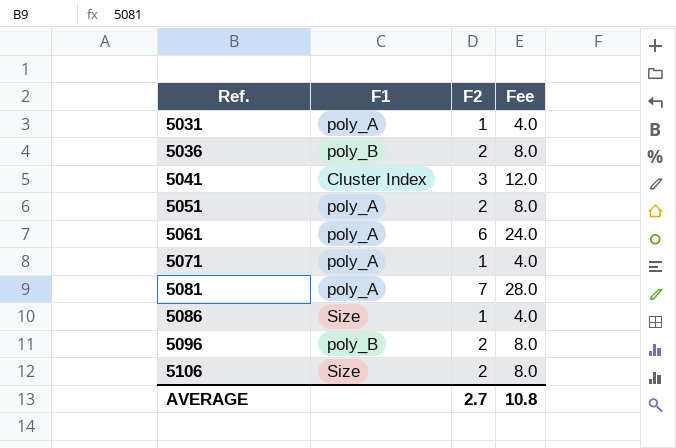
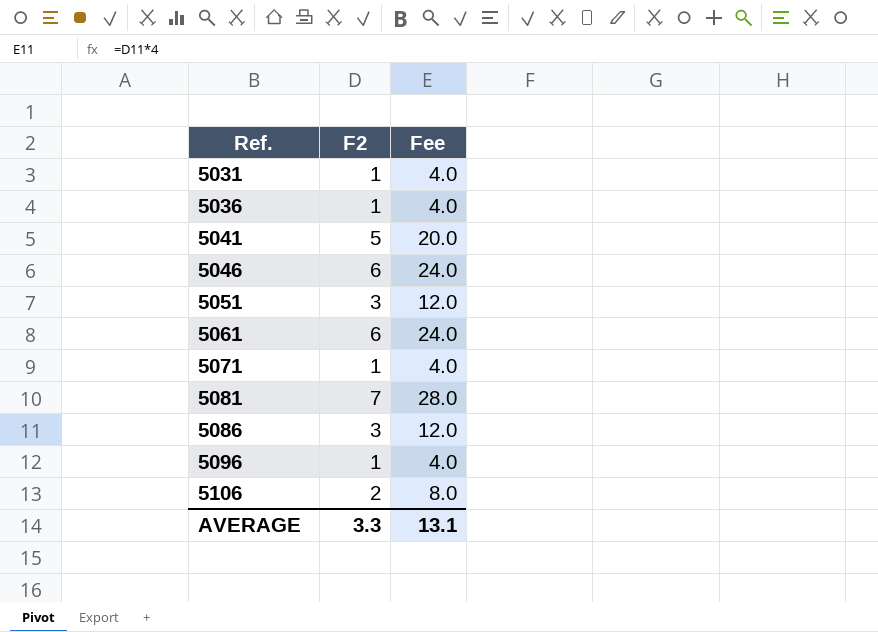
column F1 | position: 2 -> none
5036 | F2: 2 -> 1
5036 | Fee: 8.0 -> 4.0
5041 | F2: 3 -> 5
5041 | Fee: 12.0 -> 20.0
row 5046: none -> 6 | 24.0
5051 | F2: 2 -> 3
5051 | Fee: 8.0 -> 12.0
5086 | F2: 1 -> 3
5086 | Fee: 4.0 -> 12.0
5096 | F2: 2 -> 1
5096 | Fee: 8.0 -> 4.0
AVERAGE | F2: 2.7 -> 3.3
AVERAGE | Fee: 10.8 -> 13.1

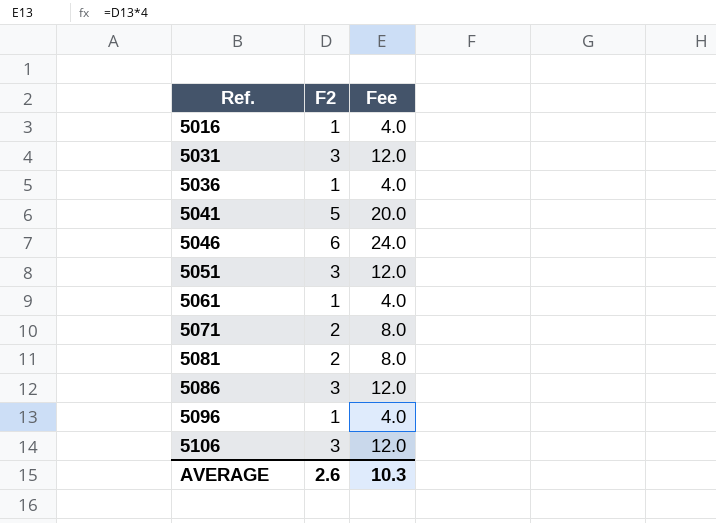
row 5016: none -> 1 | 4.0
5031 | F2: 1 -> 3
5031 | Fee: 4.0 -> 12.0
5061 | F2: 6 -> 1
5061 | Fee: 24.0 -> 4.0
5071 | F2: 1 -> 2
5071 | Fee: 4.0 -> 8.0
5081 | F2: 7 -> 2
5081 | Fee: 28.0 -> 8.0
5106 | F2: 2 -> 3
5106 | Fee: 8.0 -> 12.0
AVERAGE | F2: 3.3 -> 2.6
AVERAGE | Fee: 13.1 -> 10.3

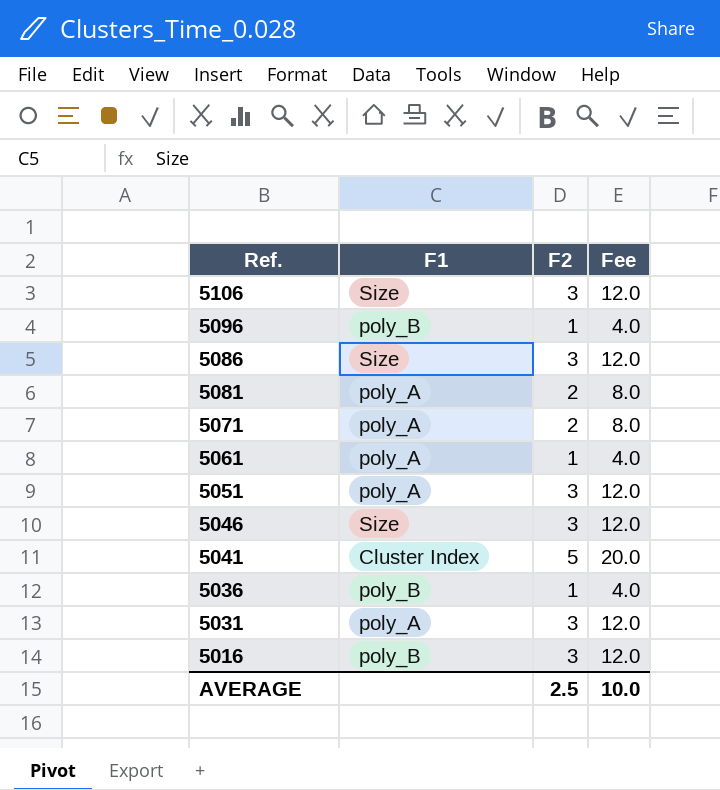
row order: Ref. ascending -> Ref. descending
column F1 | position: none -> 2
5046 | F2: 6 -> 3
5046 | Fee: 24.0 -> 12.0
5016 | F2: 1 -> 3
5016 | Fee: 4.0 -> 12.0
AVERAGE | F2: 2.6 -> 2.5
AVERAGE | Fee: 10.3 -> 10.0

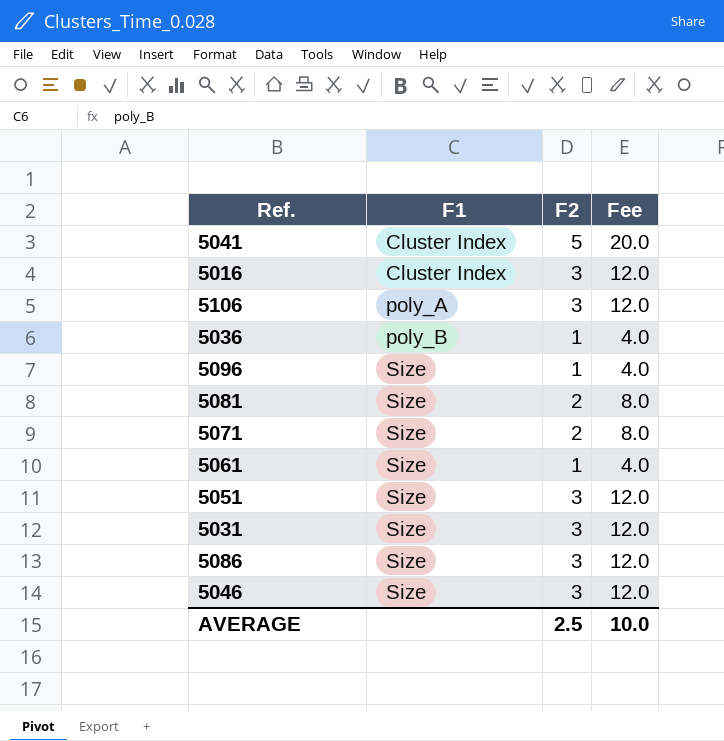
row order: Ref. descending -> F1 ascending
5016 | F1: poly_B -> Cluster Index
5106 | F1: Size -> poly_A
5096 | F1: poly_B -> Size
5081 | F1: poly_A -> Size
5071 | F1: poly_A -> Size
5061 | F1: poly_A -> Size
5051 | F1: poly_A -> Size
5031 | F1: poly_A -> Size

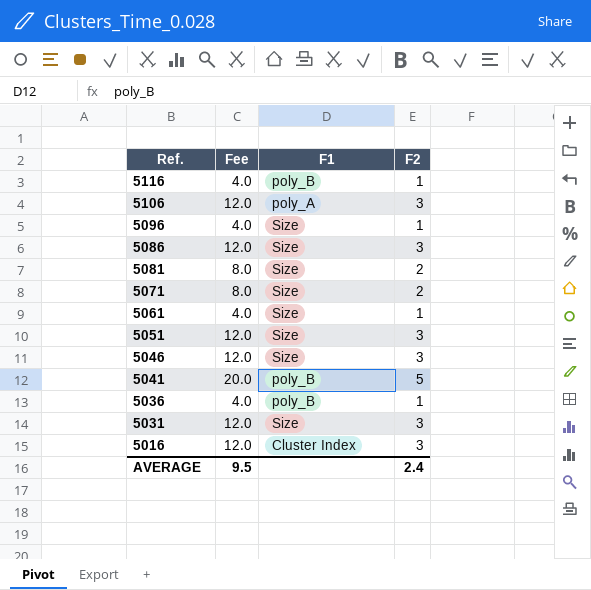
row order: F1 ascending -> Ref. descending
column Fee | position: 4 -> 2
row 5116: none -> 4.0 | poly_B | 1
5041 | F1: Cluster Index -> poly_B
AVERAGE | Fee: 10.0 -> 9.5
AVERAGE | F2: 2.5 -> 2.4

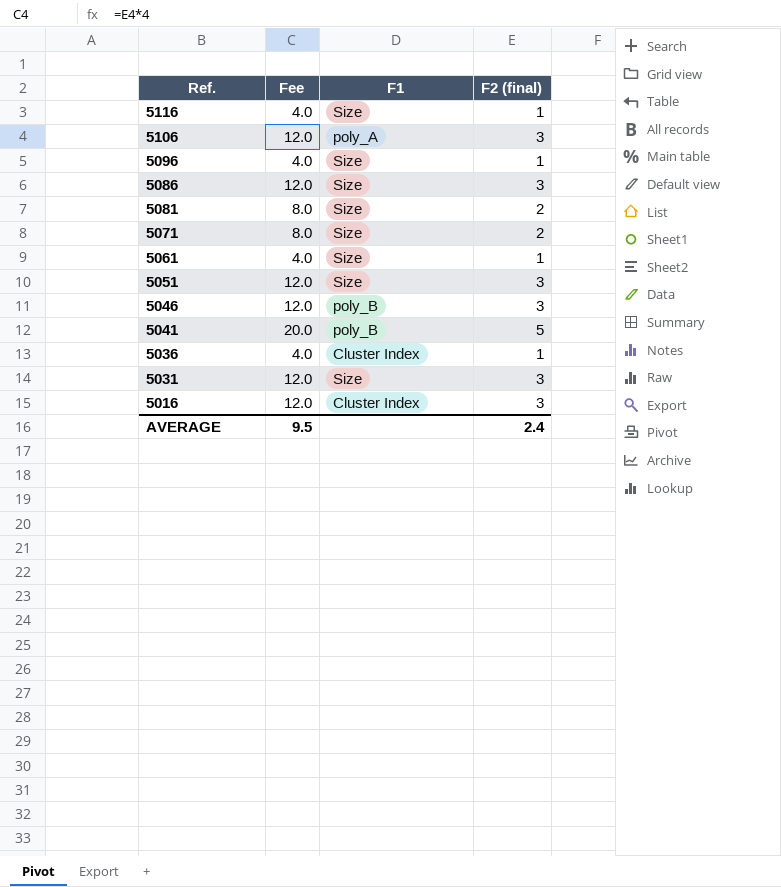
column name: F2 -> F2 (final)
5116 | F1: poly_B -> Size
5046 | F1: Size -> poly_B
5036 | F1: poly_B -> Cluster Index

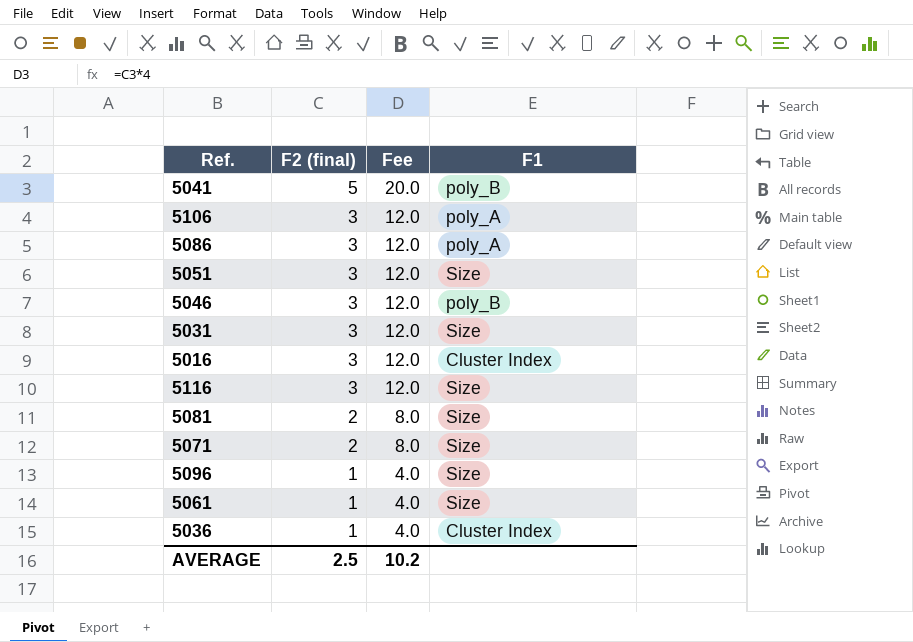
row order: Ref. descending -> F2 (final) descending
column F2 (final) | position: 4 -> 2
5086 | F1: Size -> poly_A
5116 | F2 (final): 1 -> 3
5116 | Fee: 4.0 -> 12.0
AVERAGE | F2 (final): 2.4 -> 2.5
AVERAGE | Fee: 9.5 -> 10.2

